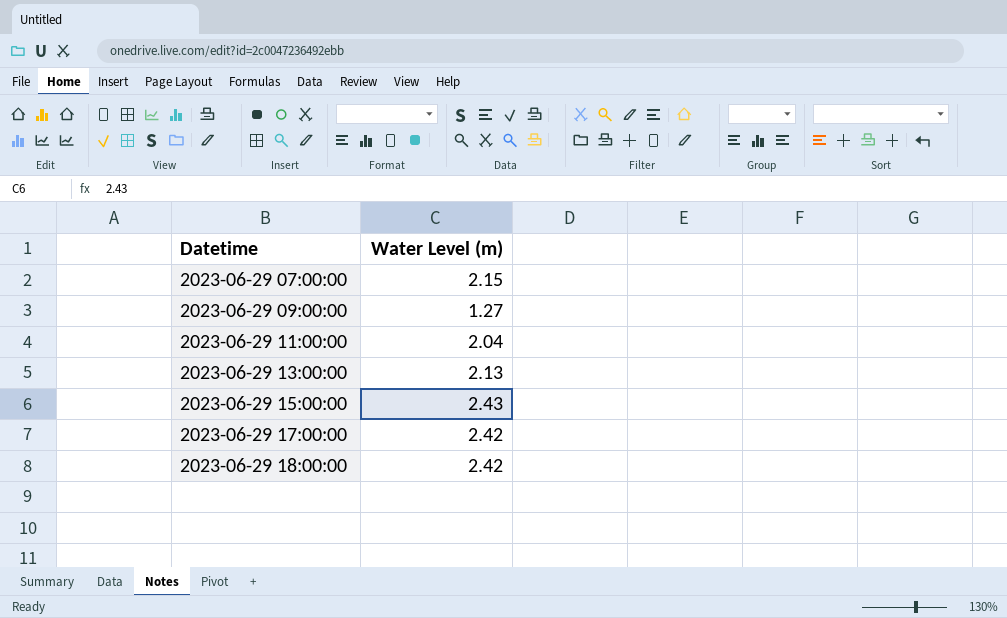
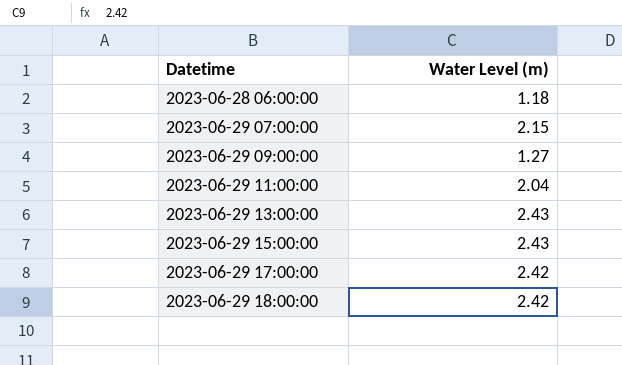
row 2023-06-28 06:00:00: none -> 1.18
2023-06-29 13:00:00 | Water Level (m): 2.13 -> 2.43

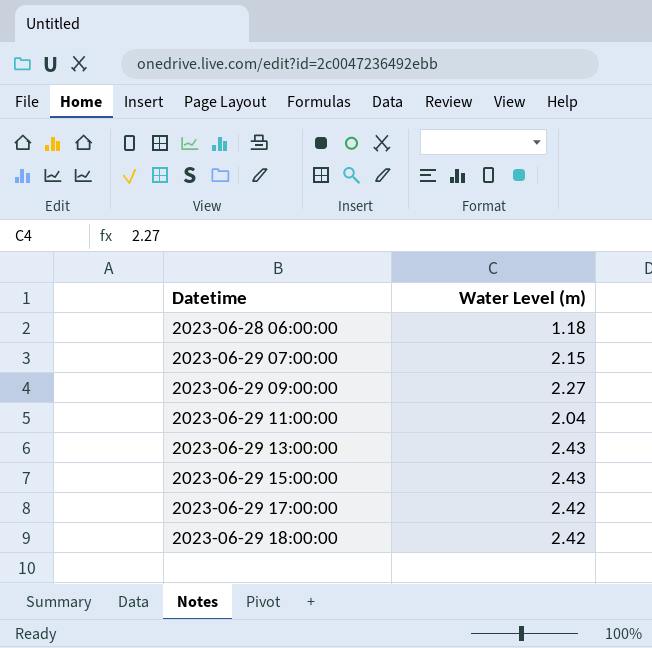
2023-06-29 09:00:00 | Water Level (m): 1.27 -> 2.27

